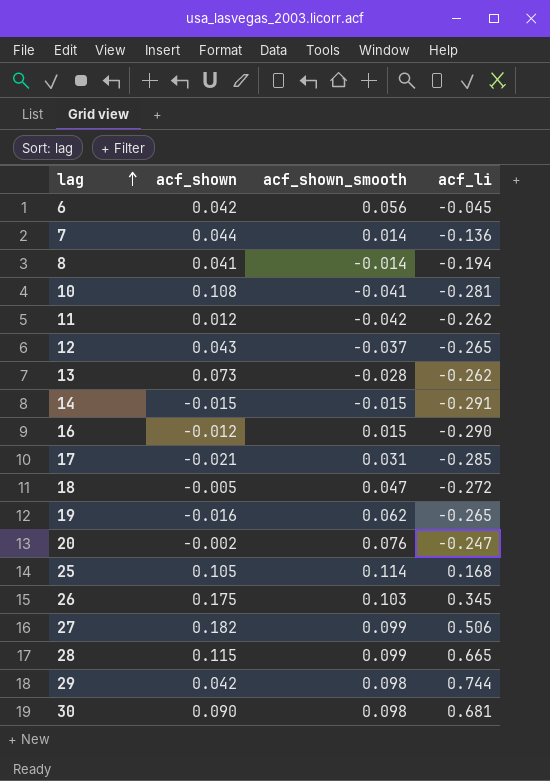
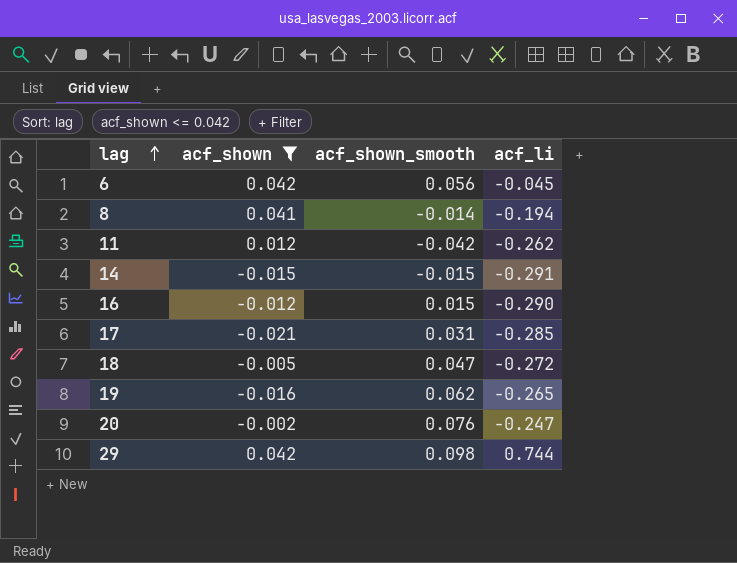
filter: none -> acf_shown <= 0.042

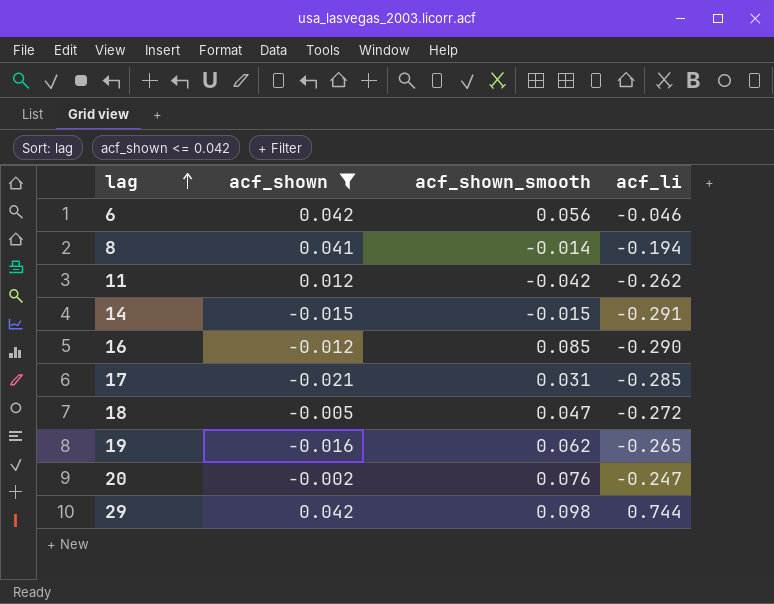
6 | acf_li: -0.045 -> -0.046
16 | acf_shown_smooth: 0.015 -> 0.085

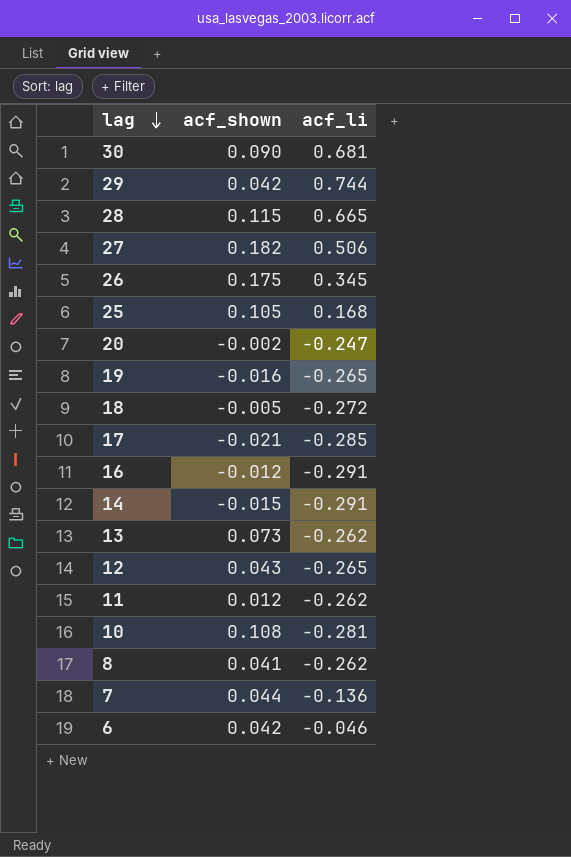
filter: acf_shown <= 0.042 -> none
row order: lag ascending -> lag descending
column acf_shown_smooth | position: 3 -> none
16 | acf_li: -0.290 -> -0.291
8 | acf_li: -0.194 -> -0.262

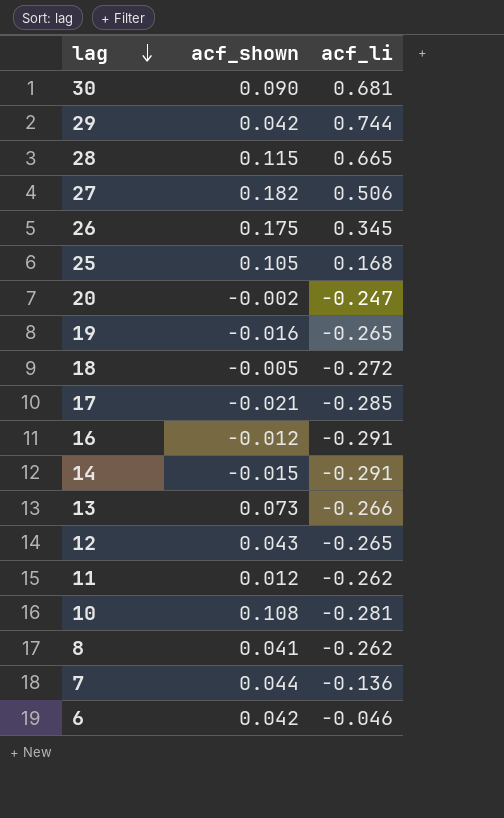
13 | acf_li: -0.262 -> -0.266

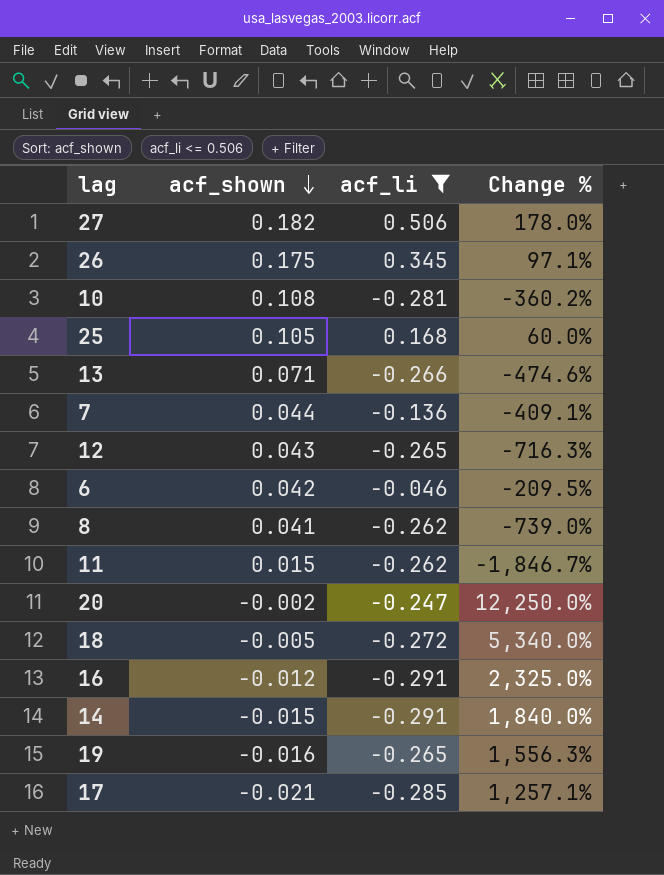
filter: none -> acf_li <= 0.506
row order: lag descending -> acf_shown descending
column Change % | formula: none -> ([acf_li] - [acf_shown]) / [acf_shown]
13 | acf_shown: 0.073 -> 0.071
11 | acf_shown: 0.012 -> 0.015

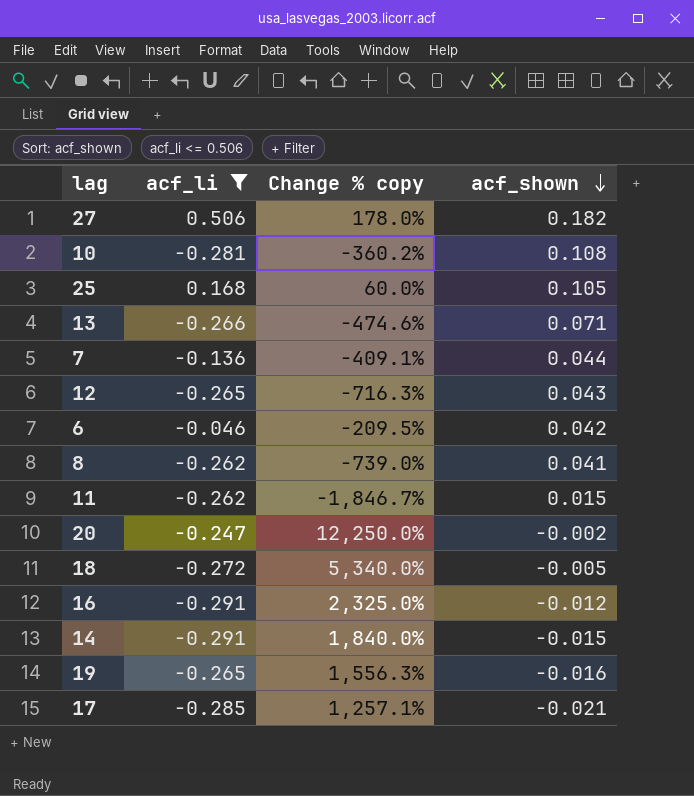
column name: Change % -> Change % copy
column acf_shown | position: 2 -> 4
row 26: 0.175 | 0.345 | 97.1% -> none

